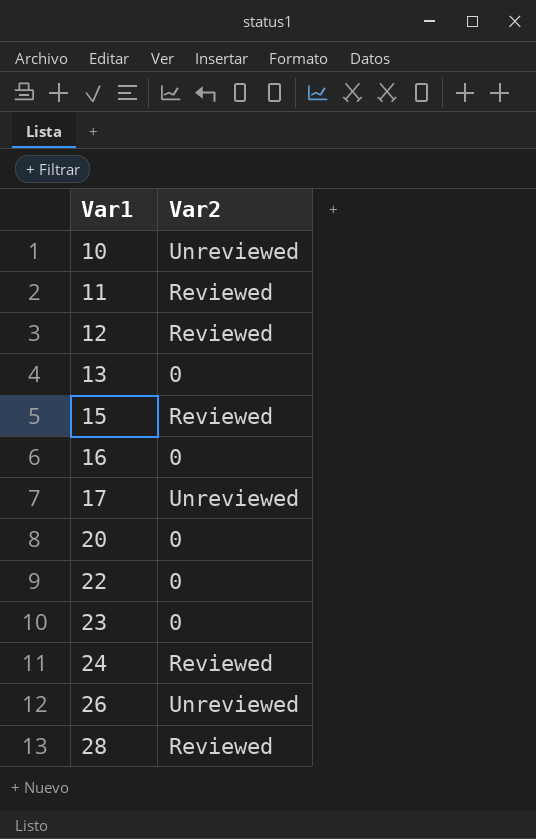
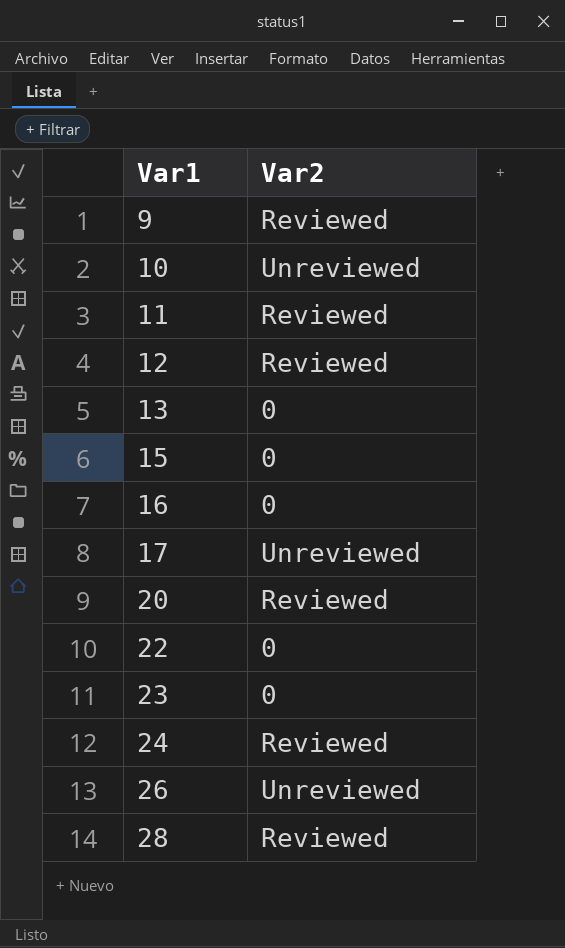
row 9: none -> Reviewed
15 | Var2: Reviewed -> 0
20 | Var2: 0 -> Reviewed

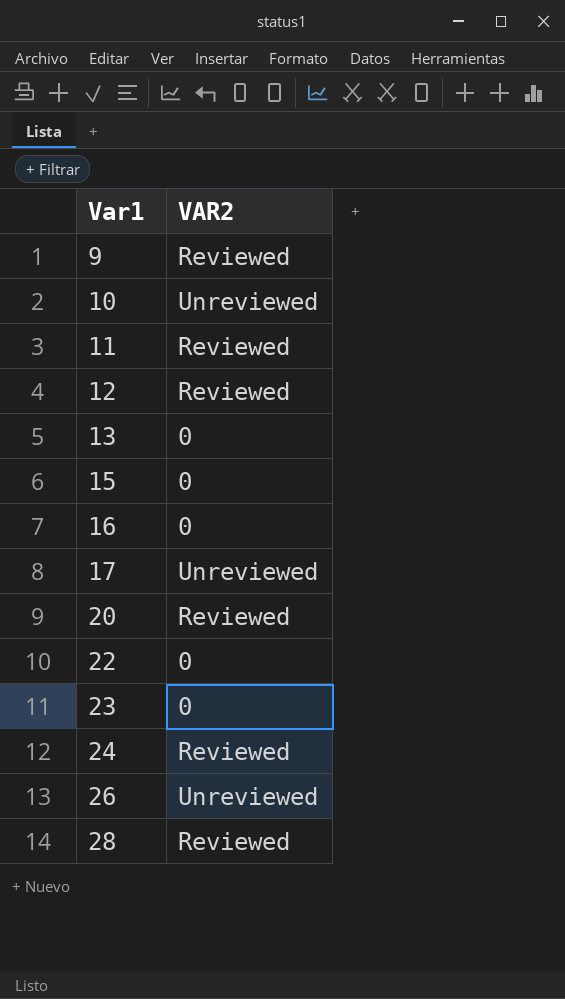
column name: Var2 -> VAR2

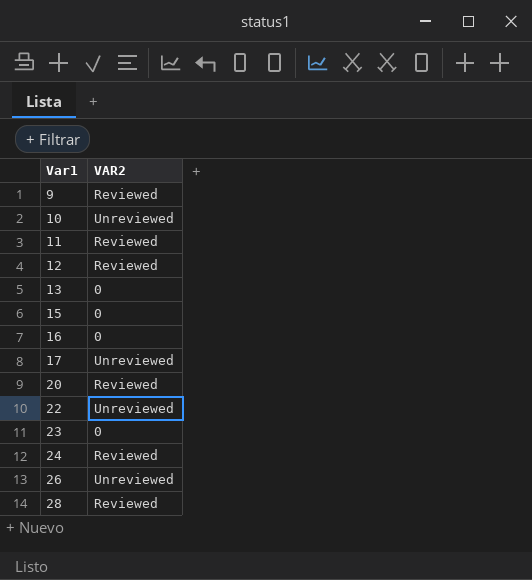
22 | VAR2: 0 -> Unreviewed

